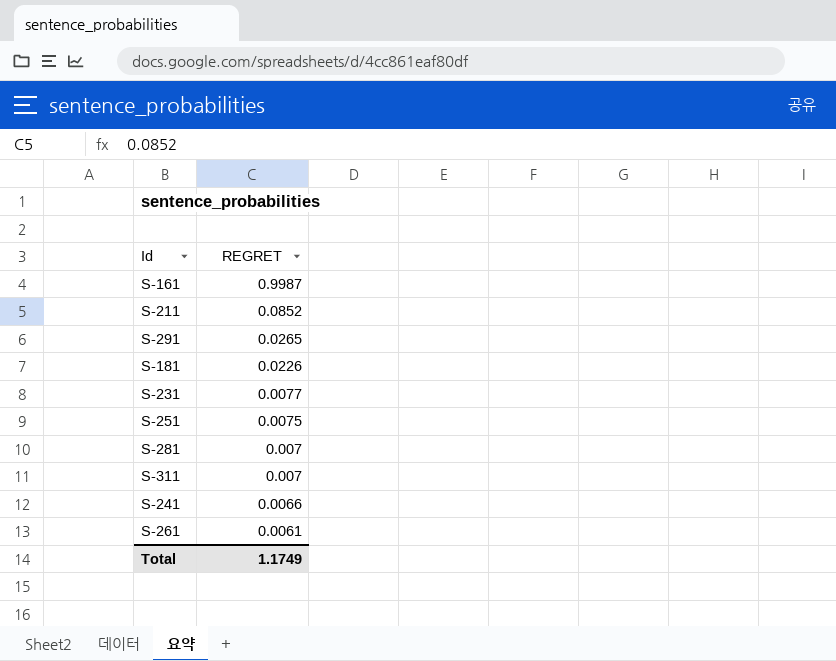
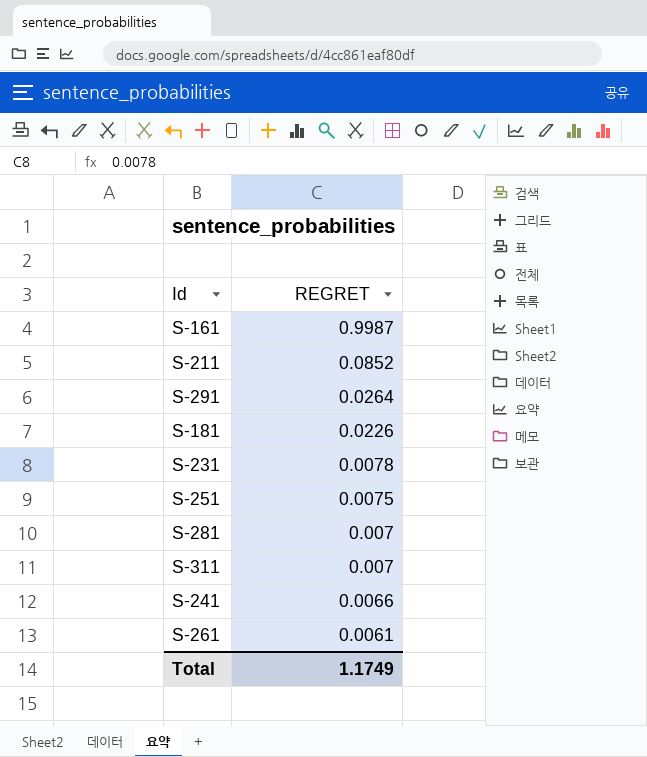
S-291 | REGRET: 0.0265 -> 0.0264
S-231 | REGRET: 0.0077 -> 0.0078

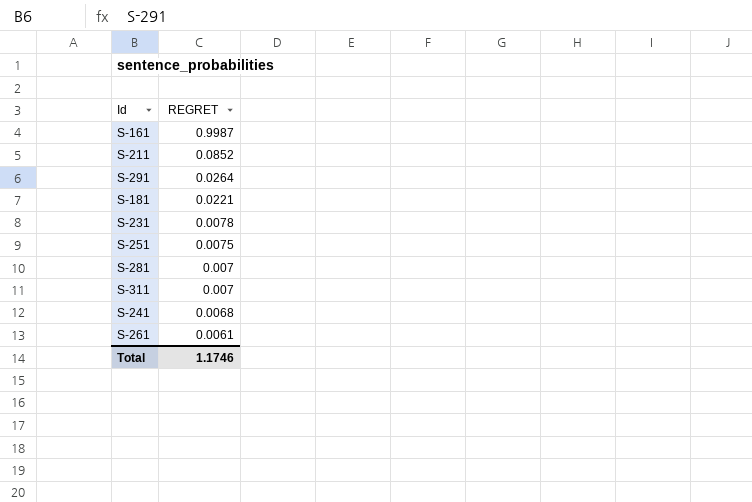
S-181 | REGRET: 0.0226 -> 0.0221
S-241 | REGRET: 0.0066 -> 0.0068
Total | REGRET: 1.1749 -> 1.1746

